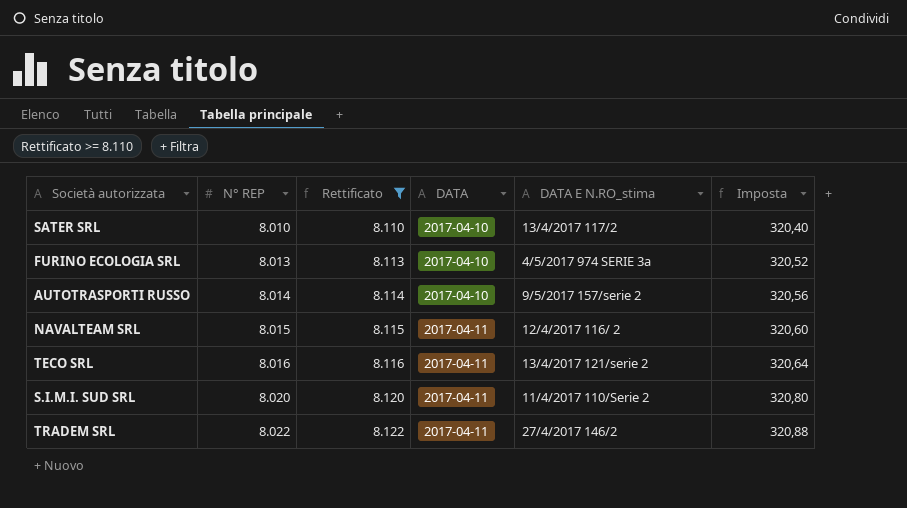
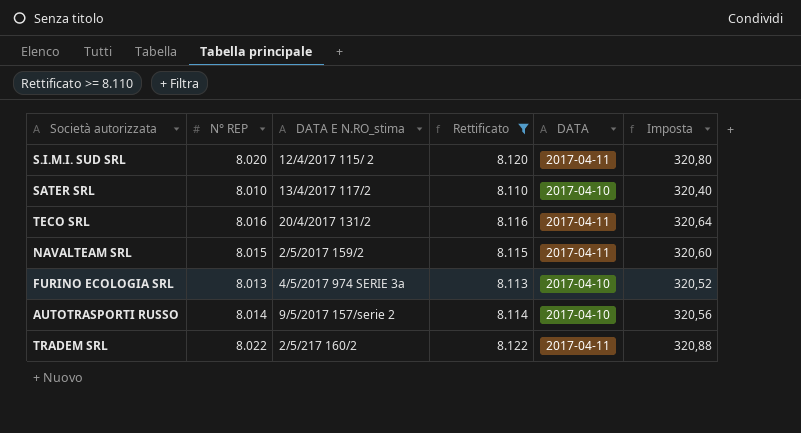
row order: N° REP ascending -> DATA E N.RO_stima ascending
column DATA E N.RO_stima | position: 5 -> 3
S.I.M.I. SUD SRL | DATA E N.RO_stima: 11/4/2017 110/Serie 2 -> 12/4/2017 115/ 2
TECO SRL | DATA E N.RO_stima: 13/4/2017 121/serie 2 -> 20/4/2017 131/2
NAVALTEAM SRL | DATA E N.RO_stima: 12/4/2017 116/ 2 -> 2/5/2017 159/2
TRADEM SRL | DATA E N.RO_stima: 27/4/2017 146/2 -> 2/5/217 160/2

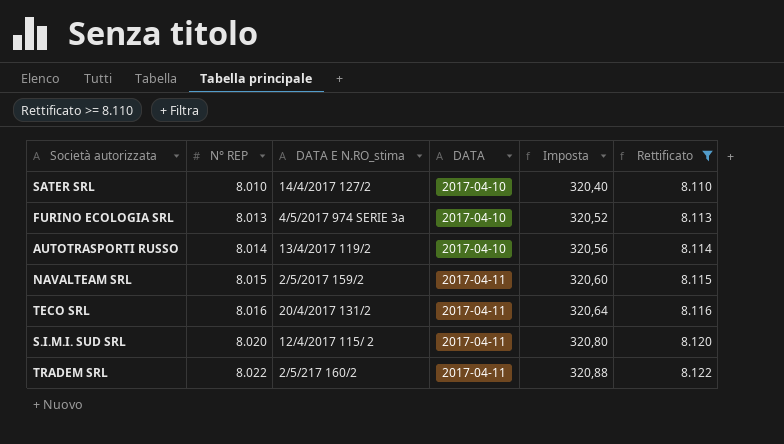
row order: DATA E N.RO_stima ascending -> N° REP ascending
column Rettificato | position: 4 -> 6
SATER SRL | DATA E N.RO_stima: 13/4/2017 117/2 -> 14/4/2017 127/2
AUTOTRASPORTI RUSSO | DATA E N.RO_stima: 9/5/2017 157/serie 2 -> 13/4/2017 119/2

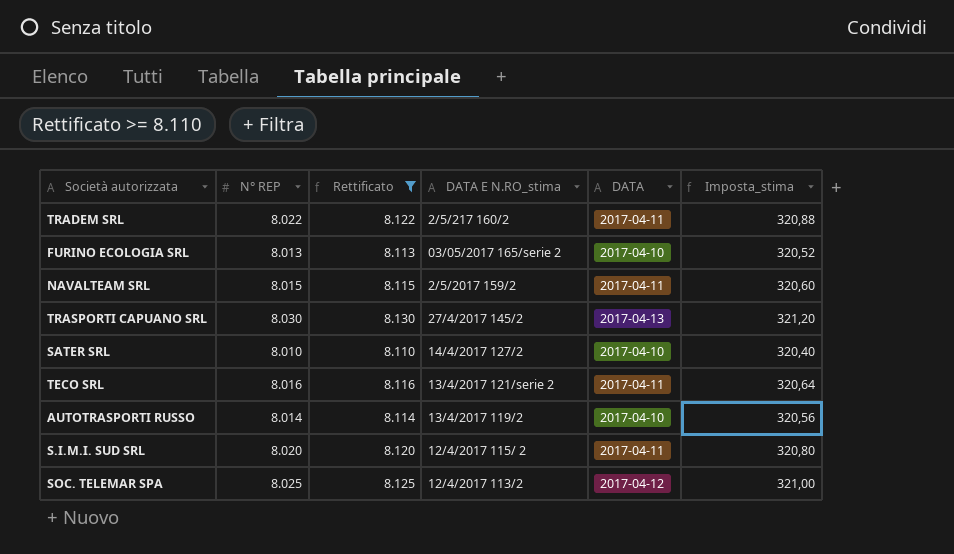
row order: N° REP ascending -> DATA E N.RO_stima descending
column Rettificato | position: 6 -> 3
column name: Imposta -> Imposta_stima
FURINO ECOLOGIA SRL | DATA E N.RO_stima: 4/5/2017 974 SERIE 3a -> 03/05/2017 165/serie 2
row TRASPORTI CAPUANO SRL: none -> 8.030 | 8.130 | 27/4/2017 145/2 | 2017-04-13 | 321,20
TECO SRL | DATA E N.RO_stima: 20/4/2017 131/2 -> 13/4/2017 121/serie 2
row SOC. TELEMAR SPA: none -> 8.025 | 8.125 | 12/4/2017 113/2 | 2017-04-12 | 321,00

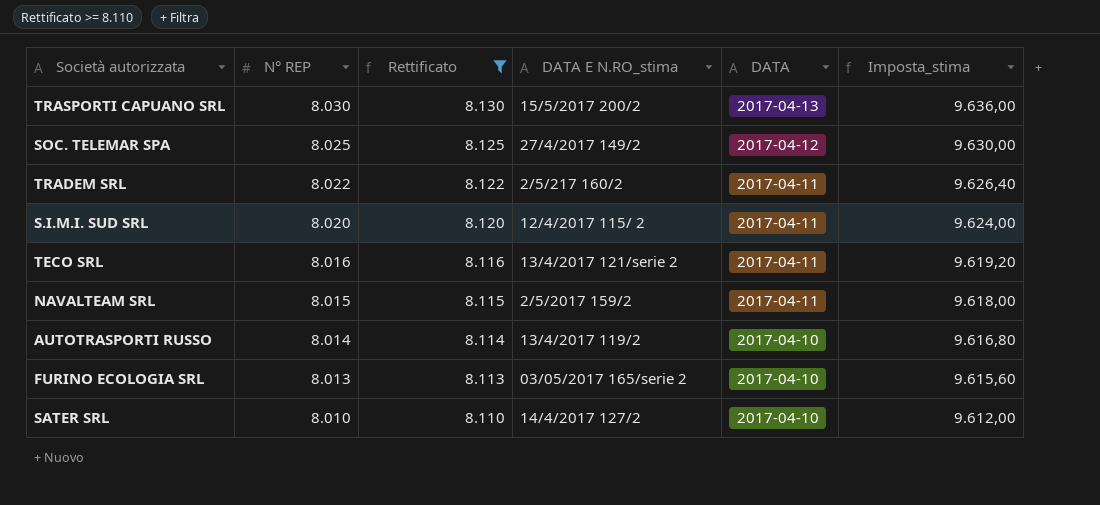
row order: DATA E N.RO_stima descending -> N° REP descending
column Imposta_stima | formula: [N° REP] * 0,04 -> [N° REP] * 1,2
TRASPORTI CAPUANO SRL | DATA E N.RO_stima: 27/4/2017 145/2 -> 15/5/2017 200/2
SOC. TELEMAR SPA | DATA E N.RO_stima: 12/4/2017 113/2 -> 27/4/2017 149/2

